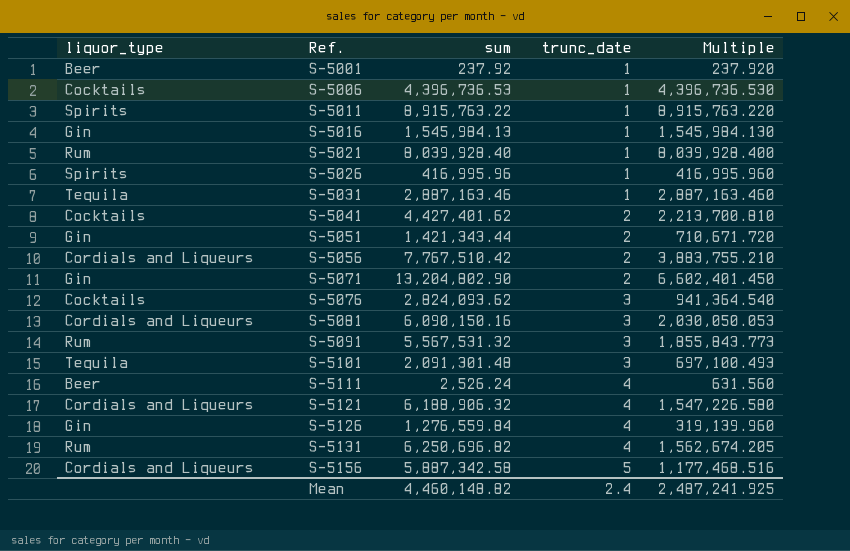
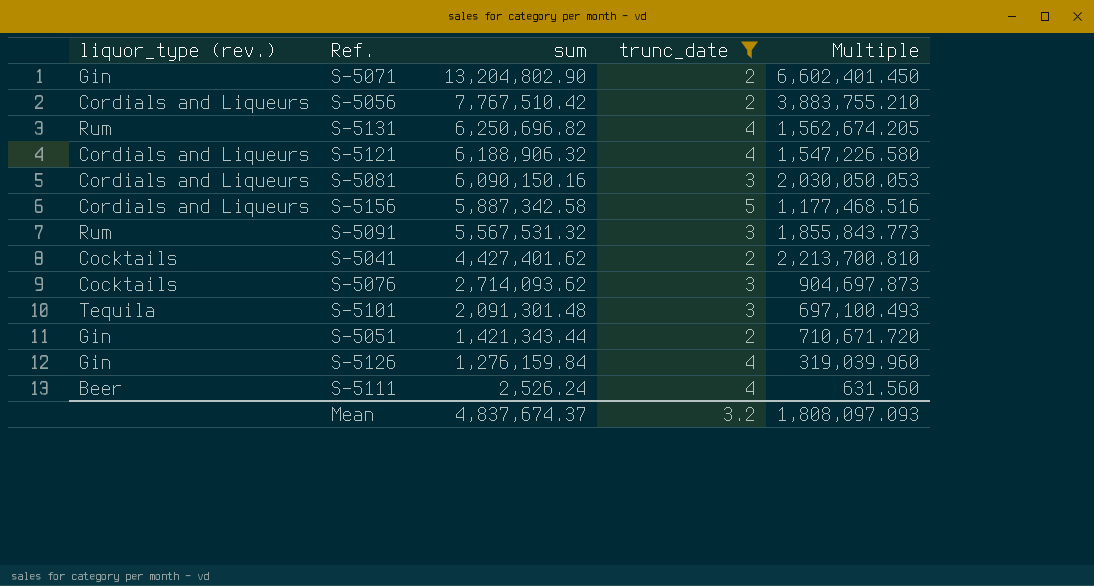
filter: none -> trunc_date != 1
row order: Ref. ascending -> sum descending
column name: liquor_type -> liquor_type (rev.)
S-5076 | sum: 2,824,093.62 -> 2,714,093.62
S-5076 | Multiple: 941,364.540 -> 904,697.873
S-5126 | sum: 1,276,559.84 -> 1,276,159.84
S-5126 | Multiple: 319,139.960 -> 319,039.960
Mean | sum: 4,460,148.82 -> 4,837,674.37
Mean | trunc_date: 2.4 -> 3.2
Mean | Multiple: 2,487,241.925 -> 1,808,097.093

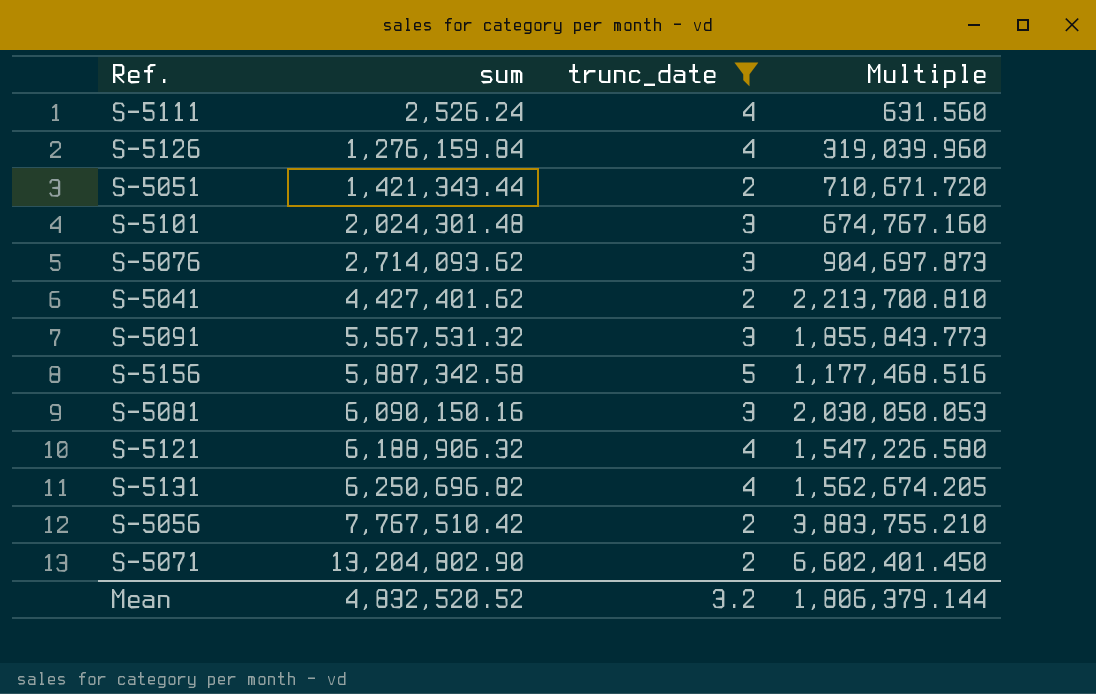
row order: sum descending -> sum ascending
column liquor_type (rev.) | position: 1 -> none
S-5101 | sum: 2,091,301.48 -> 2,024,301.48
S-5101 | Multiple: 697,100.493 -> 674,767.160
Mean | sum: 4,837,674.37 -> 4,832,520.52
Mean | Multiple: 1,808,097.093 -> 1,806,379.144

